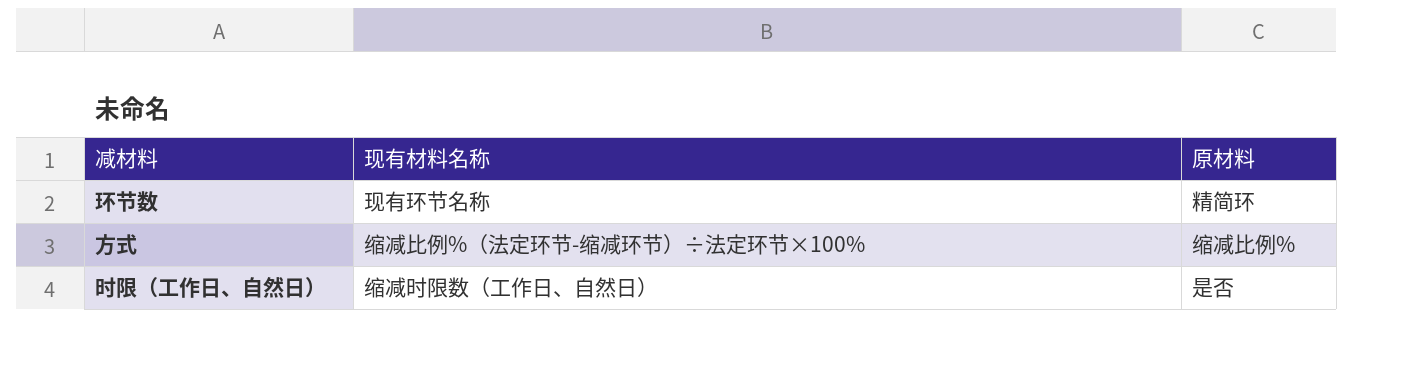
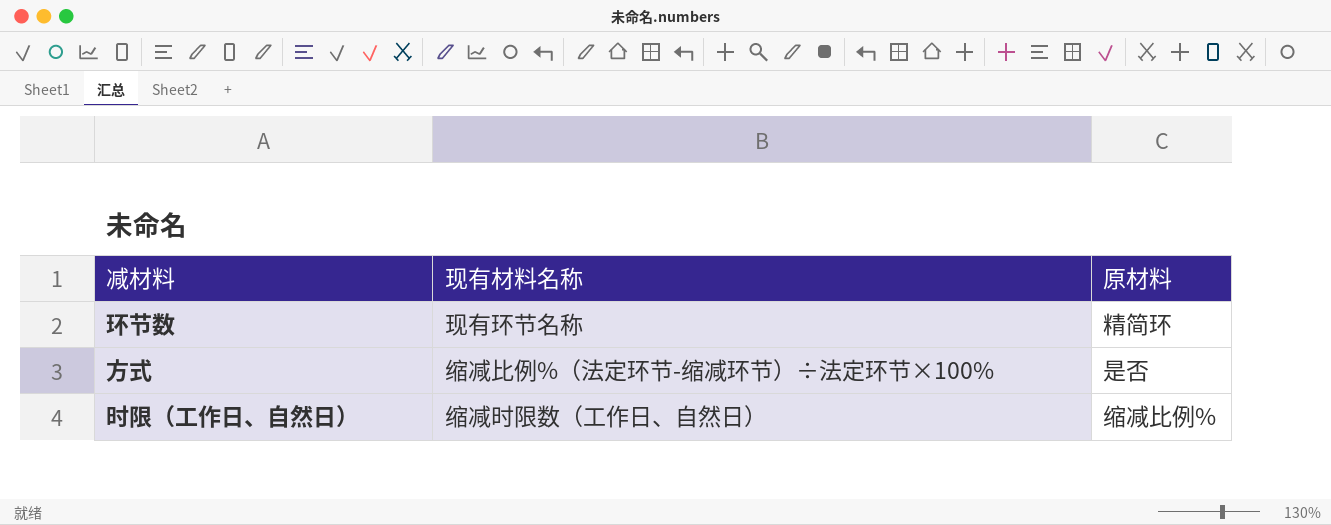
方式 | 原材料: 缩减比例% -> 是否
时限（工作日、自然日） | 原材料: 是否 -> 缩减比例%

